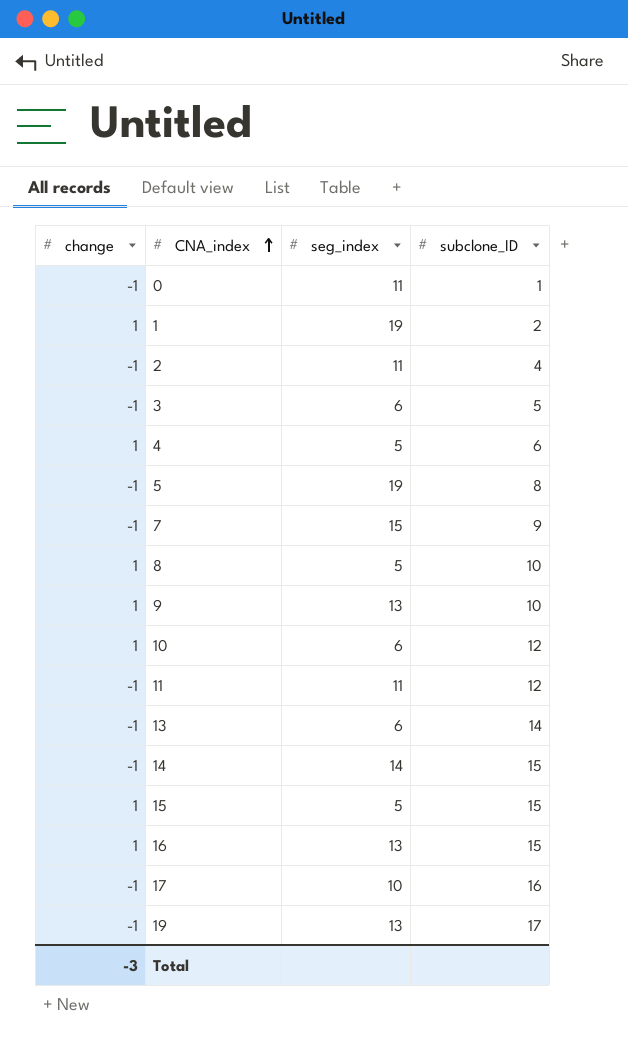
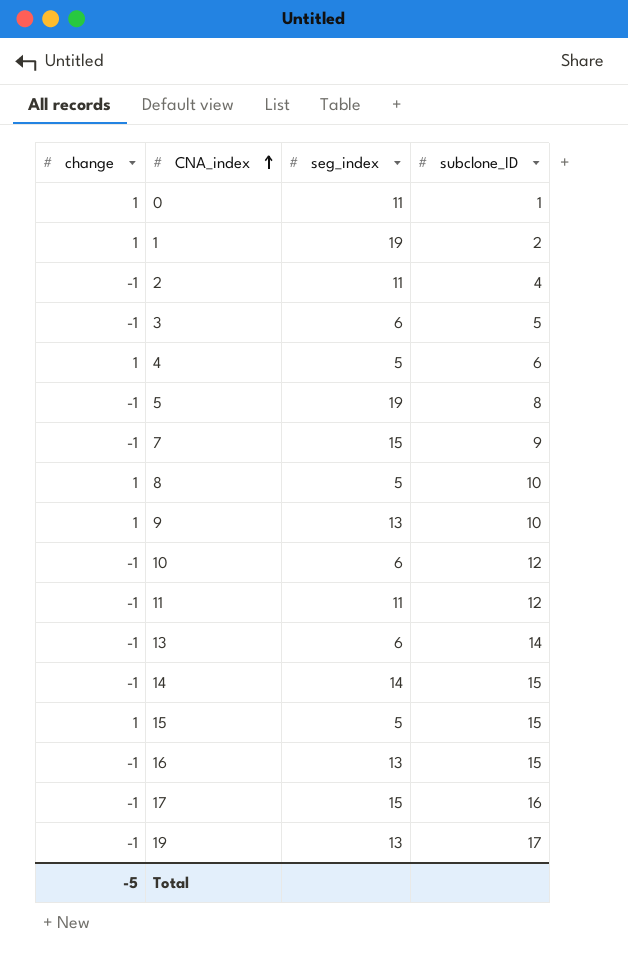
0 | change: -1 -> 1
10 | change: 1 -> -1
16 | change: 1 -> -1
17 | seg_index: 10 -> 15
Total | change: -3 -> -5

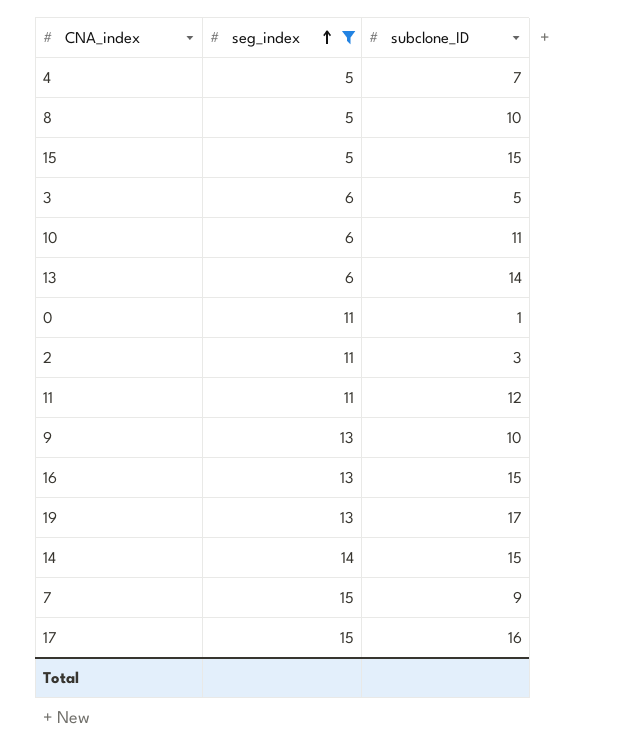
filter: none -> seg_index != 19
row order: CNA_index ascending -> seg_index ascending
column change | position: 1 -> none
4 | subclone_ID: 6 -> 7
10 | subclone_ID: 12 -> 11
2 | subclone_ID: 4 -> 3

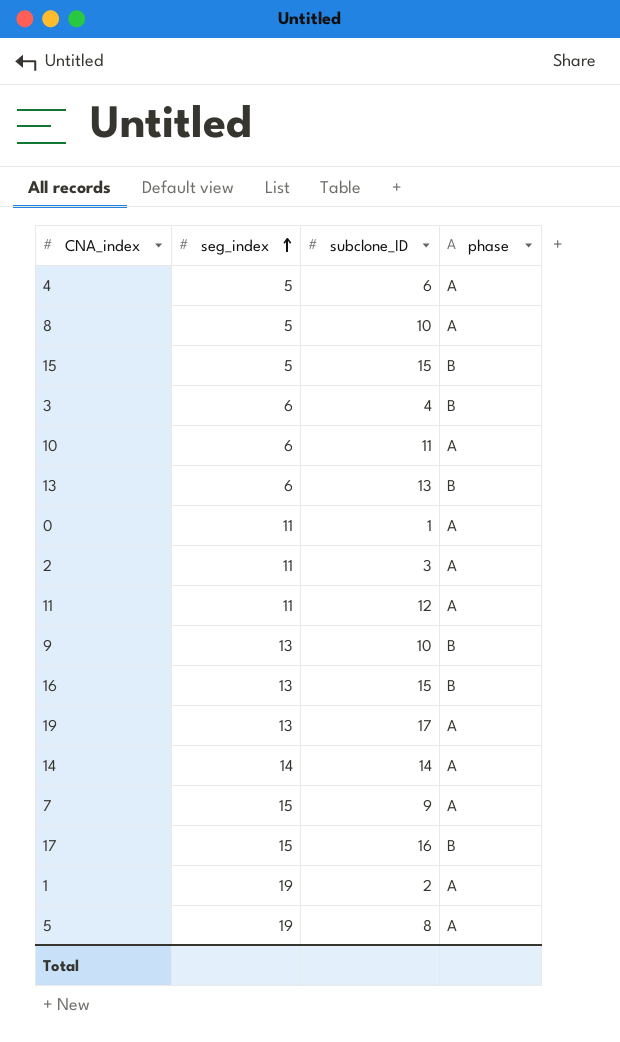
filter: seg_index != 19 -> none
column phase | position: none -> 4
4 | subclone_ID: 7 -> 6
3 | subclone_ID: 5 -> 4
13 | subclone_ID: 14 -> 13
14 | subclone_ID: 15 -> 14

